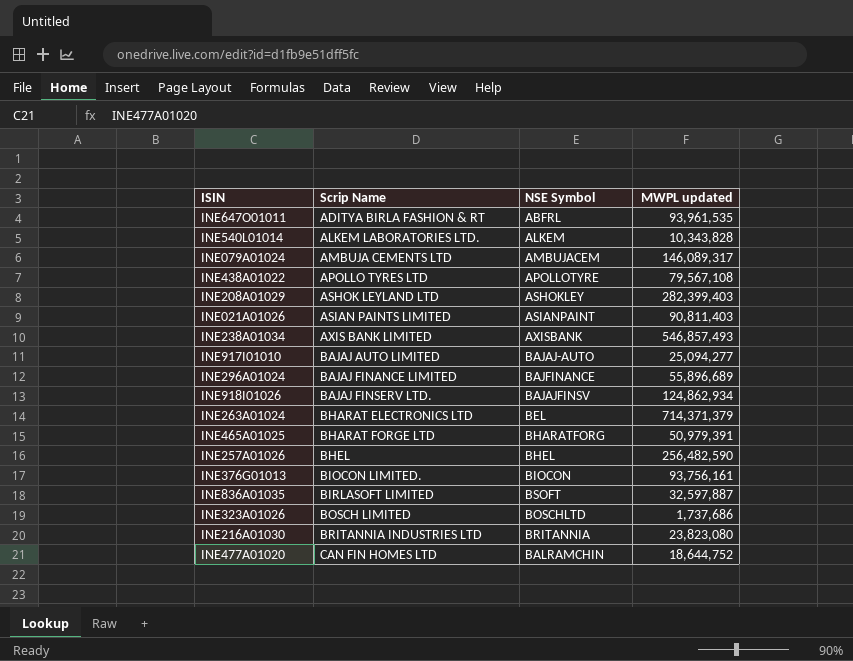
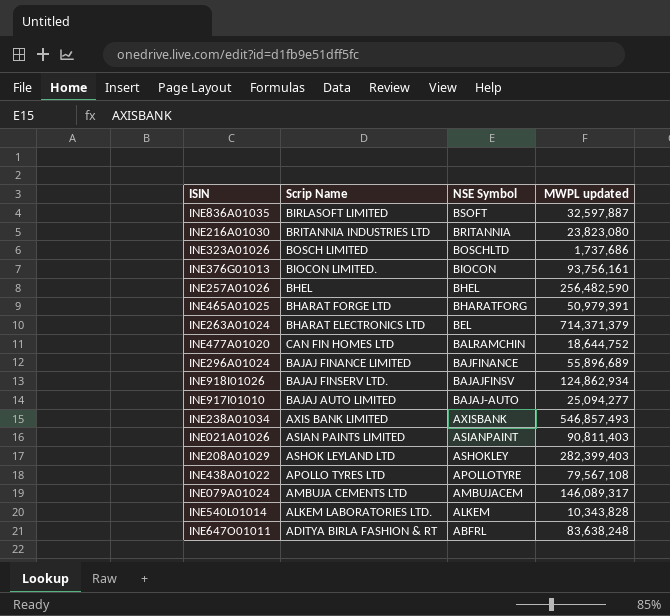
row order: Scrip Name ascending -> NSE Symbol descending
INE647O01011 | MWPL updated: 93,961,535 -> 83,638,248

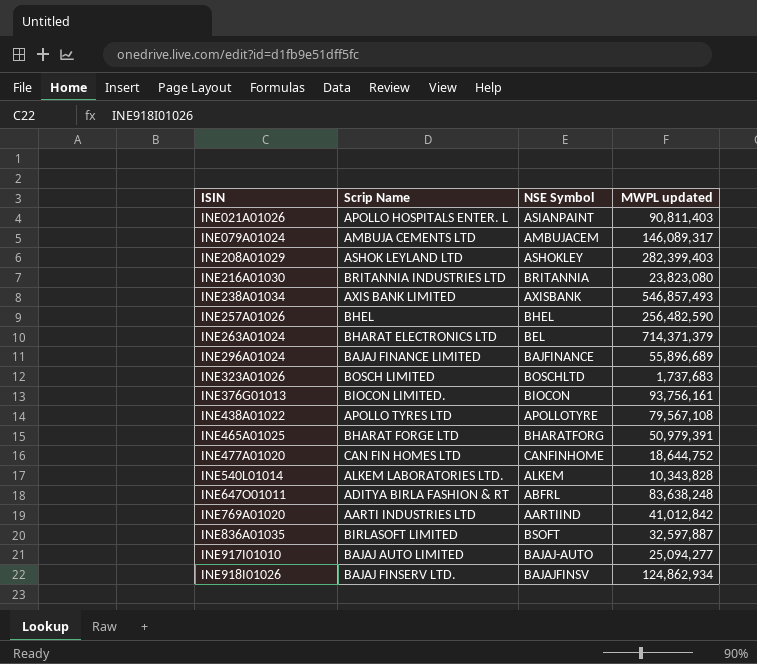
row order: NSE Symbol descending -> ISIN ascending
INE021A01026 | Scrip Name: ASIAN PAINTS LIMITED -> APOLLO HOSPITALS ENTER. L
INE323A01026 | MWPL updated: 1,737,686 -> 1,737,683
INE477A01020 | NSE Symbol: BALRAMCHIN -> CANFINHOME
row INE769A01020: none -> AARTI INDUSTRIES LTD | AARTIIND | 41,012,842

